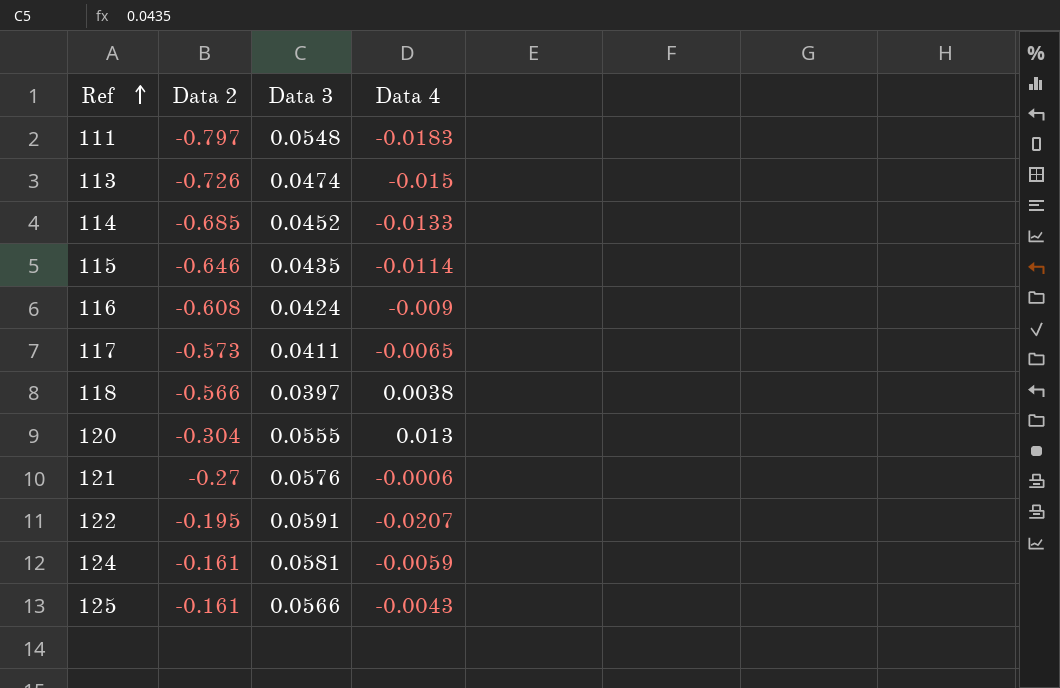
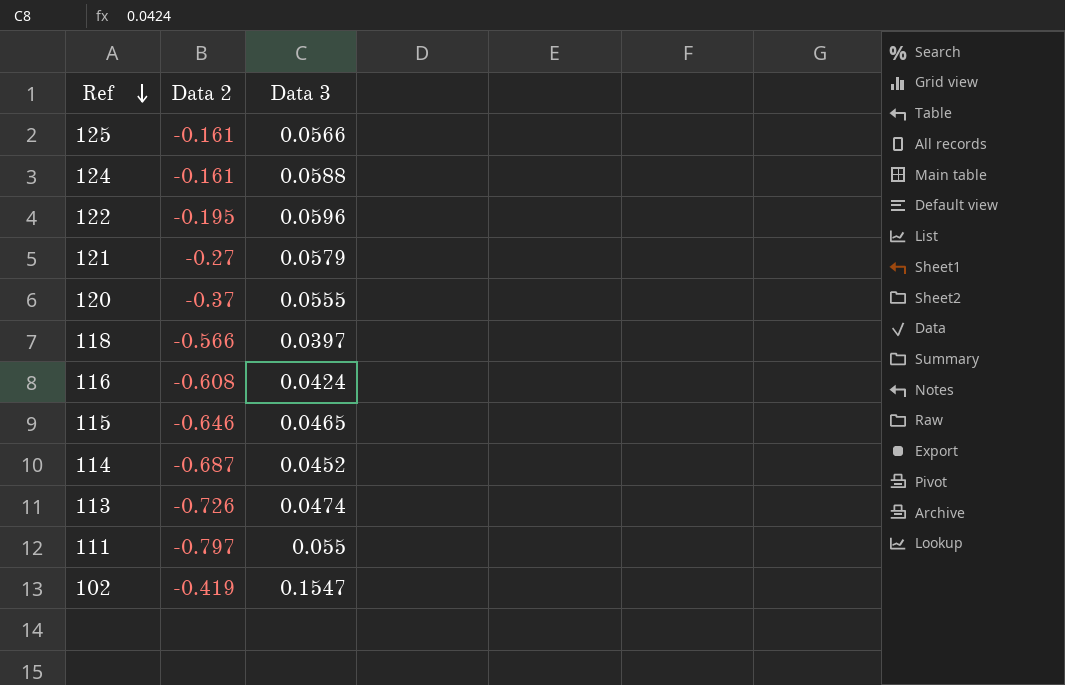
row order: Ref ascending -> Ref descending
column Data 4 | position: 4 -> none
row 117: -0.573 | 0.0411 | -0.0065 -> none
124 | Data 3: 0.0581 -> 0.0588
122 | Data 3: 0.0591 -> 0.0596
121 | Data 3: 0.0576 -> 0.0579
120 | Data 2: -0.304 -> -0.37
115 | Data 3: 0.0435 -> 0.0465
114 | Data 2: -0.685 -> -0.687
111 | Data 3: 0.0548 -> 0.055
row 102: none -> -0.419 | 0.1547

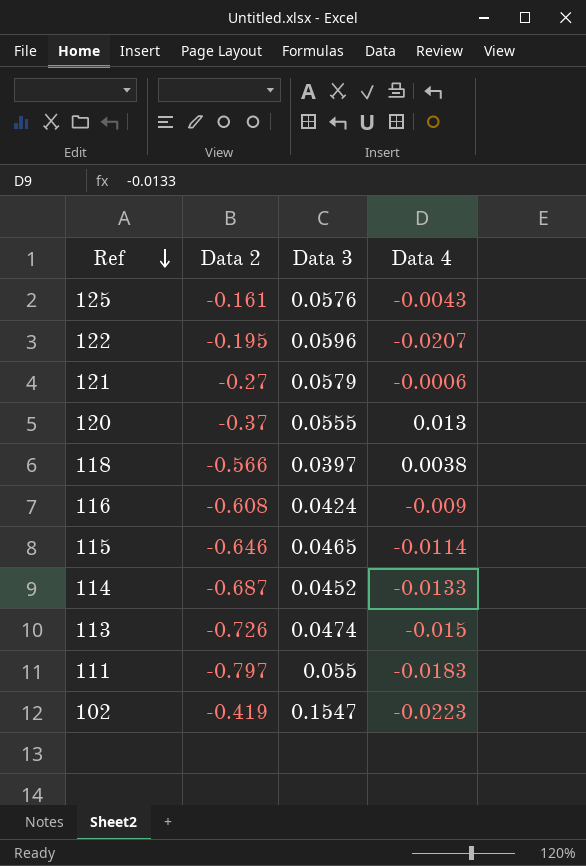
column Data 4 | position: none -> 4
row 124: -0.161 | 0.0588 -> none
125 | Data 3: 0.0566 -> 0.0576

